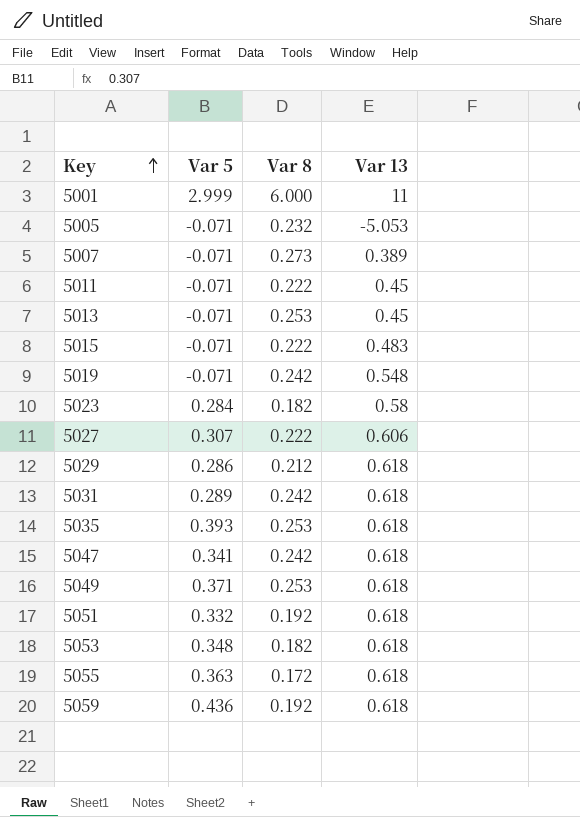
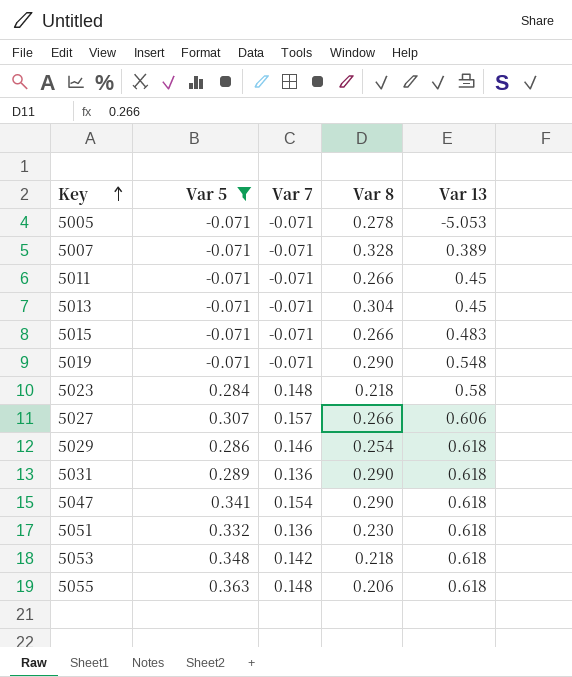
filter: none -> Var 5 <= 0.363
column Var 7 | position: none -> 3
5005 | Var 8: 0.232 -> 0.278
5007 | Var 8: 0.273 -> 0.328
5011 | Var 8: 0.222 -> 0.266
5013 | Var 8: 0.253 -> 0.304
5015 | Var 8: 0.222 -> 0.266
5019 | Var 8: 0.242 -> 0.290
5023 | Var 8: 0.182 -> 0.218
5027 | Var 8: 0.222 -> 0.266
5029 | Var 8: 0.212 -> 0.254
5031 | Var 8: 0.242 -> 0.290
5047 | Var 8: 0.242 -> 0.290
5051 | Var 8: 0.192 -> 0.230
5053 | Var 8: 0.182 -> 0.218
5055 | Var 8: 0.172 -> 0.206

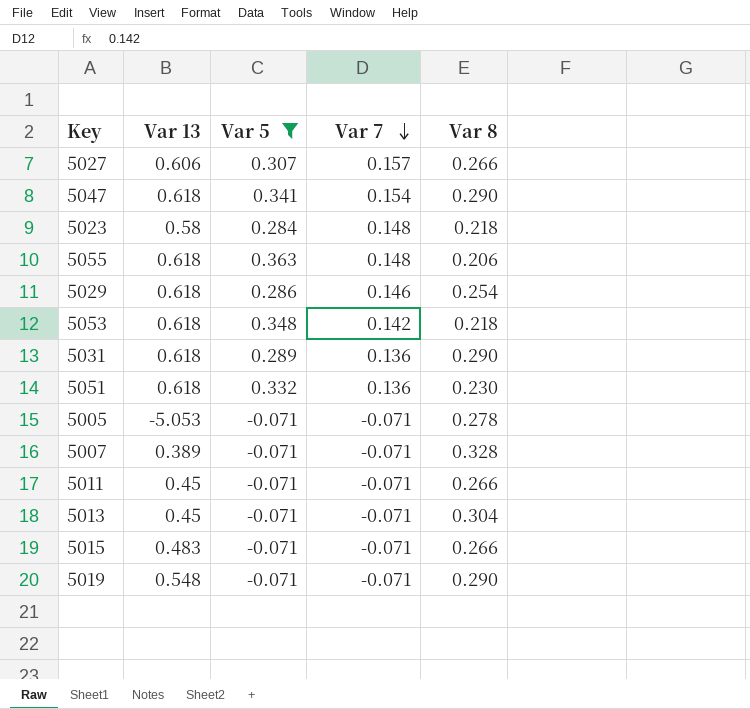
row order: Key ascending -> Var 7 descending
column Var 13 | position: 5 -> 2

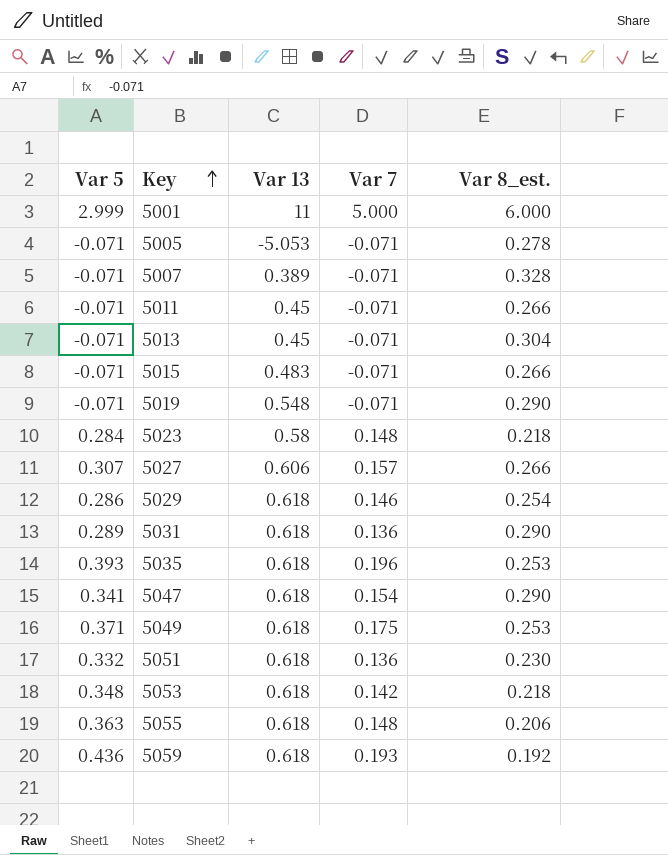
filter: Var 5 <= 0.363 -> none
row order: Var 7 descending -> Key ascending
column Var 5 | position: 3 -> 1
column name: Var 8 -> Var 8_est.

